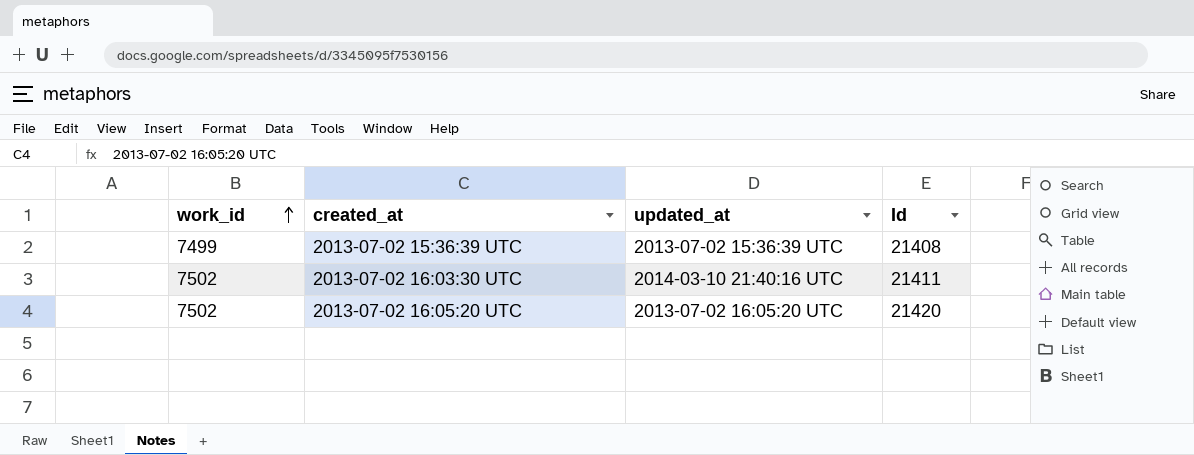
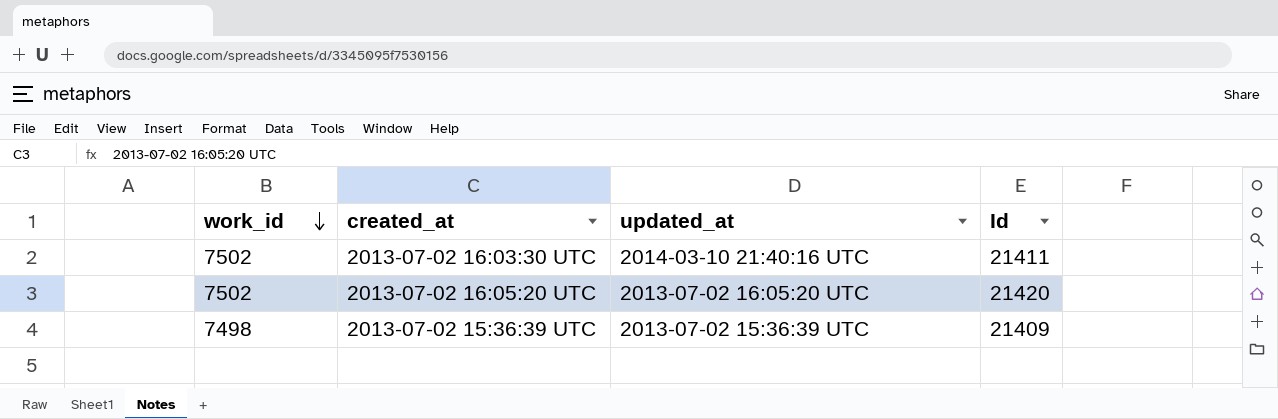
row order: work_id ascending -> work_id descending
2013-07-02 15:36:39 UTC | work_id: 7499 -> 7498
2013-07-02 15:36:39 UTC | Id: 21408 -> 21409

